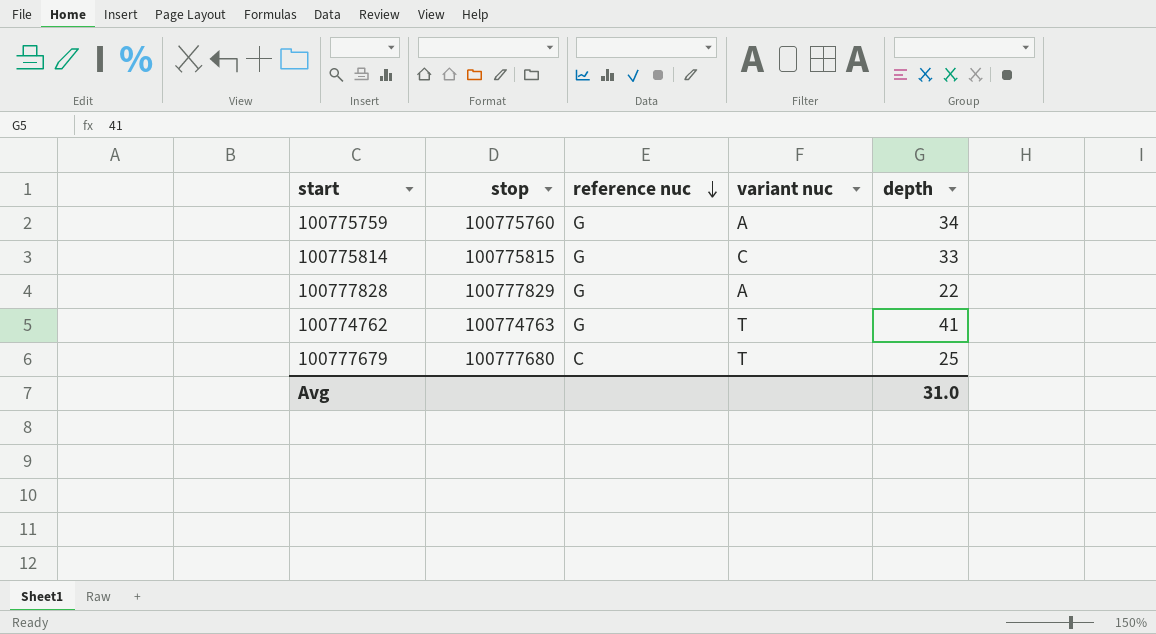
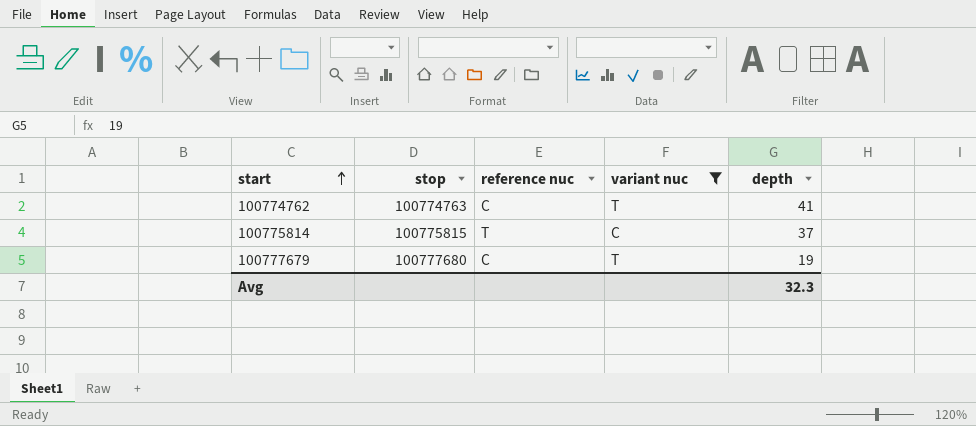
filter: none -> variant nuc != A
row order: reference nuc descending -> start ascending
100774762 | reference nuc: G -> C
100775814 | reference nuc: G -> T
100775814 | depth: 33 -> 37
100777679 | depth: 25 -> 19
Avg | depth: 31.0 -> 32.3

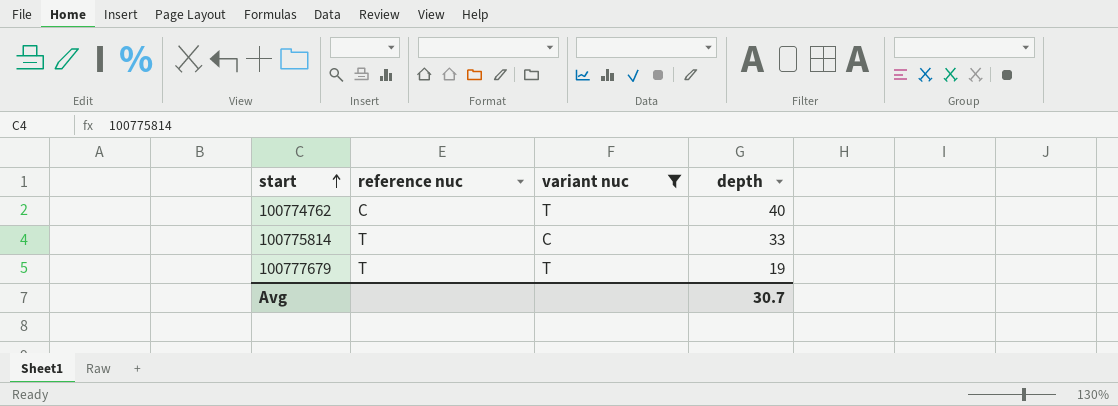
column stop | position: 2 -> none
100774762 | depth: 41 -> 40
100775814 | depth: 37 -> 33
100777679 | reference nuc: C -> T
Avg | depth: 32.3 -> 30.7

